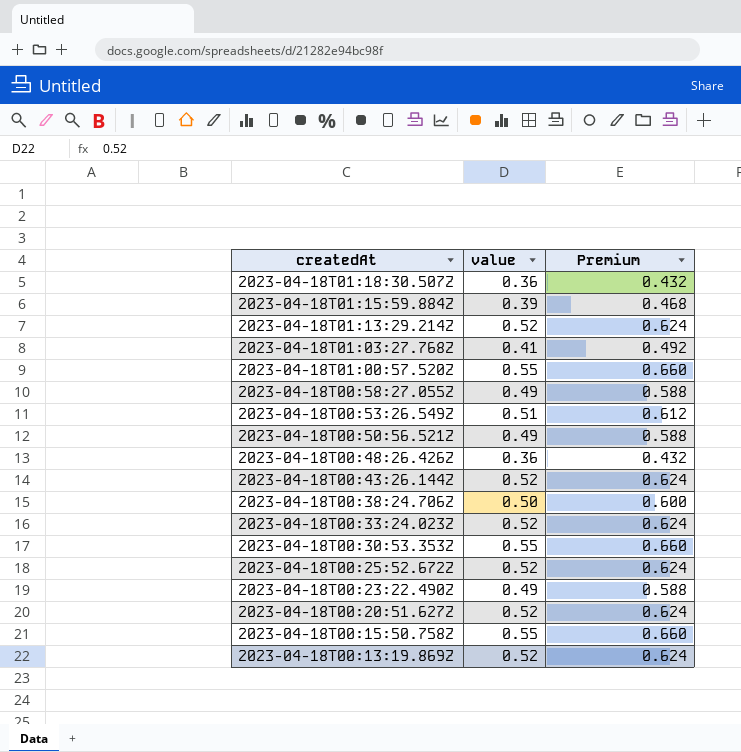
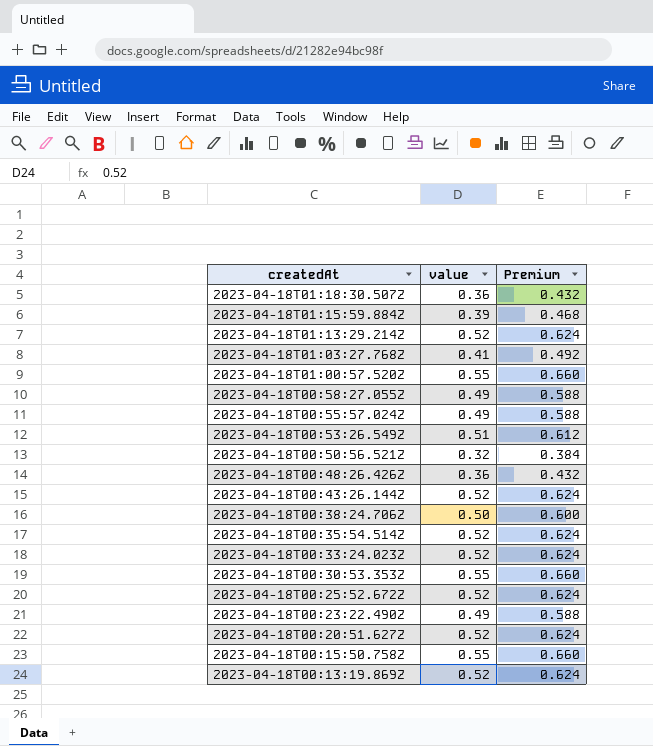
row 2023-04-18T00:55:57.024Z: none -> 0.49 | 0.588
2023-04-18T00:50:56.521Z | value: 0.49 -> 0.32
2023-04-18T00:50:56.521Z | Premium: 0.588 -> 0.384
row 2023-04-18T00:35:54.514Z: none -> 0.52 | 0.624

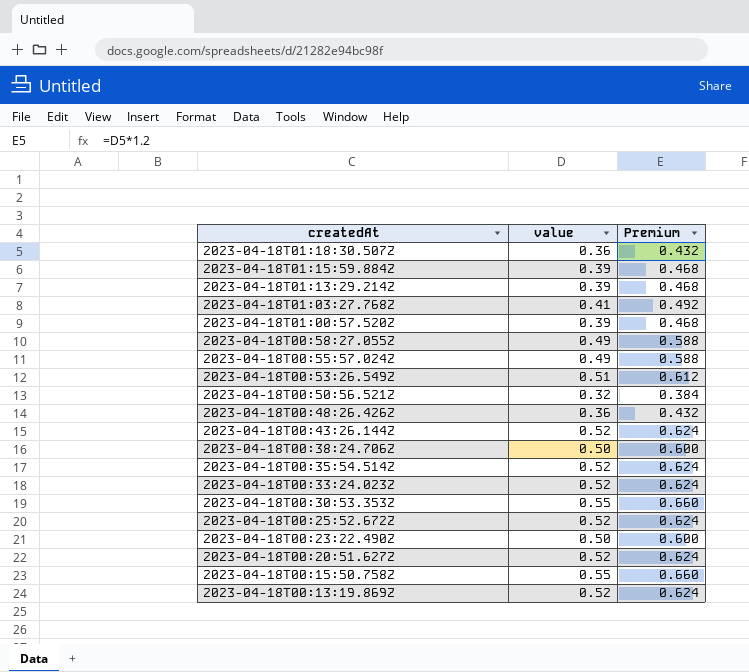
2023-04-18T01:13:29.214Z | value: 0.52 -> 0.39
2023-04-18T01:13:29.214Z | Premium: 0.624 -> 0.468
2023-04-18T01:00:57.520Z | value: 0.55 -> 0.39
2023-04-18T01:00:57.520Z | Premium: 0.660 -> 0.468
2023-04-18T00:23:22.490Z | value: 0.49 -> 0.50
2023-04-18T00:23:22.490Z | Premium: 0.588 -> 0.600

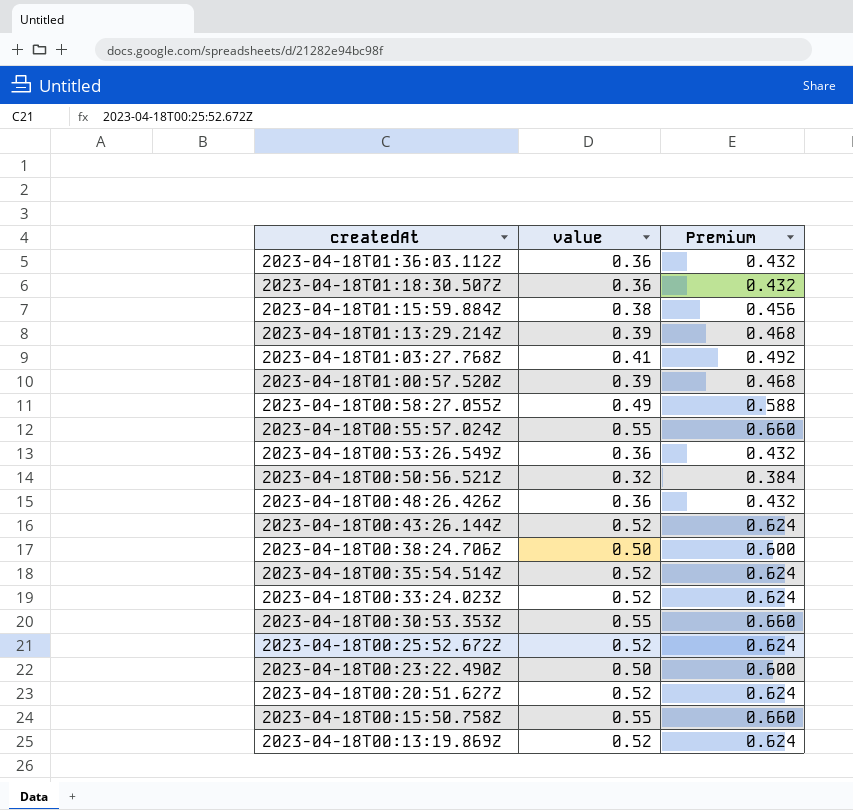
row 2023-04-18T01:36:03.112Z: none -> 0.36 | 0.432
2023-04-18T01:15:59.884Z | value: 0.39 -> 0.38
2023-04-18T01:15:59.884Z | Premium: 0.468 -> 0.456
2023-04-18T00:55:57.024Z | value: 0.49 -> 0.55
2023-04-18T00:55:57.024Z | Premium: 0.588 -> 0.660
2023-04-18T00:53:26.549Z | value: 0.51 -> 0.36
2023-04-18T00:53:26.549Z | Premium: 0.612 -> 0.432

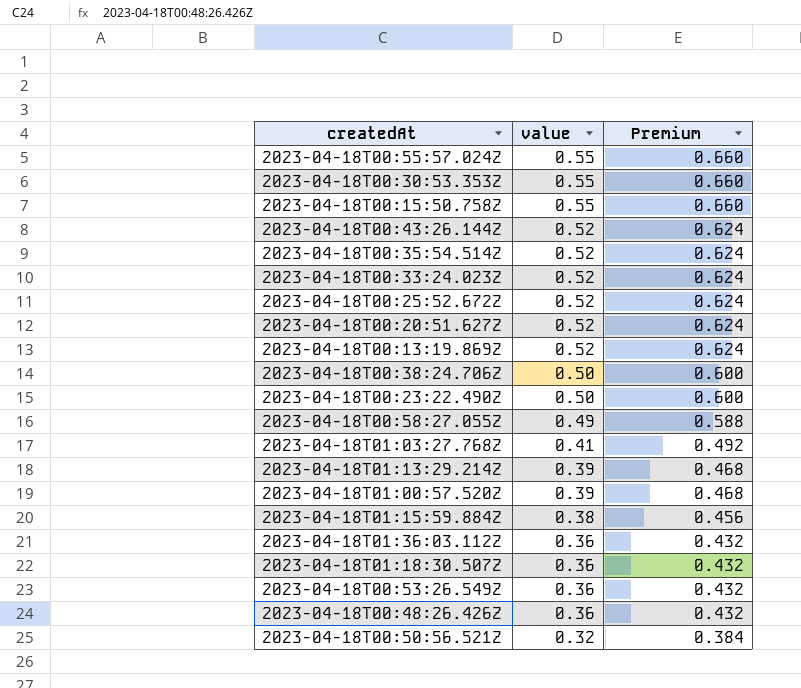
row order: createdAt descending -> value descending

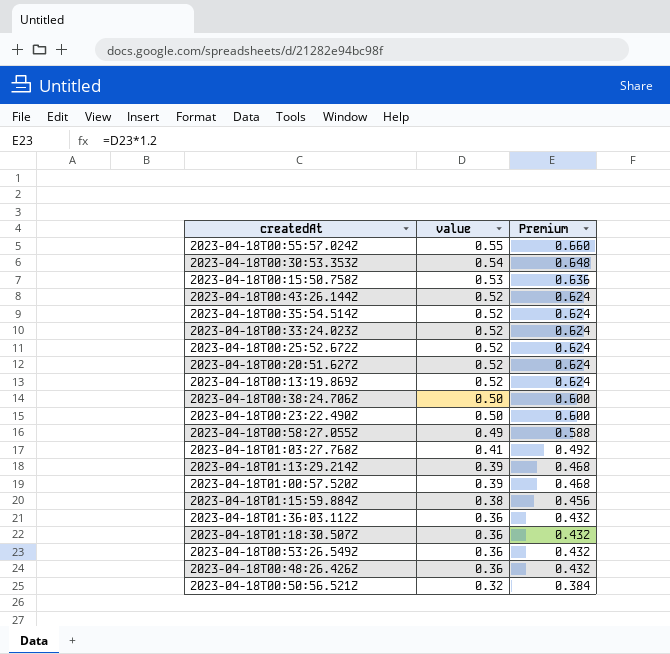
2023-04-18T00:30:53.353Z | value: 0.55 -> 0.54
2023-04-18T00:30:53.353Z | Premium: 0.660 -> 0.648
2023-04-18T00:15:50.758Z | value: 0.55 -> 0.53
2023-04-18T00:15:50.758Z | Premium: 0.660 -> 0.636

